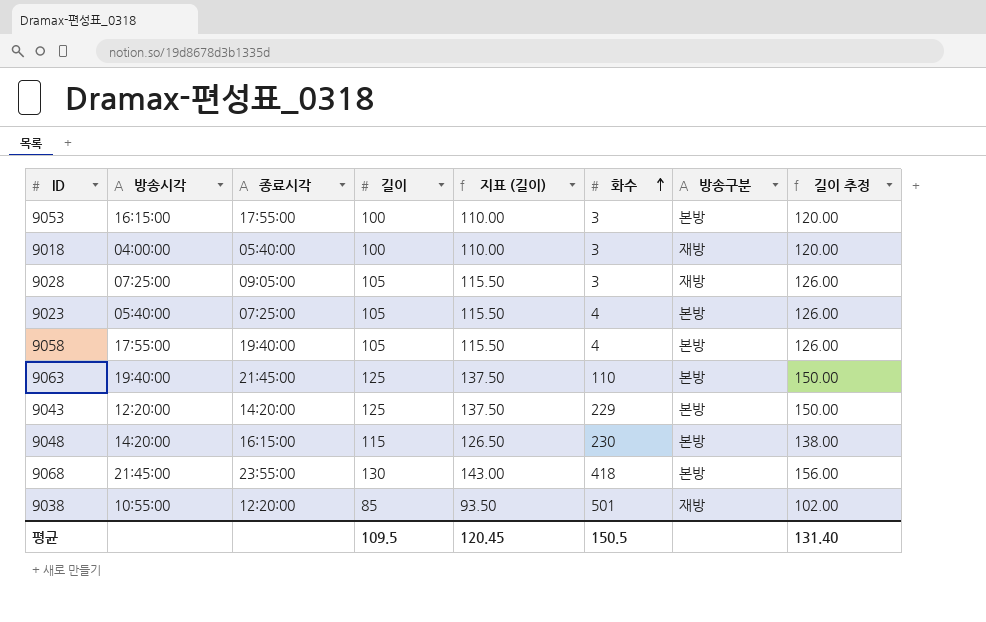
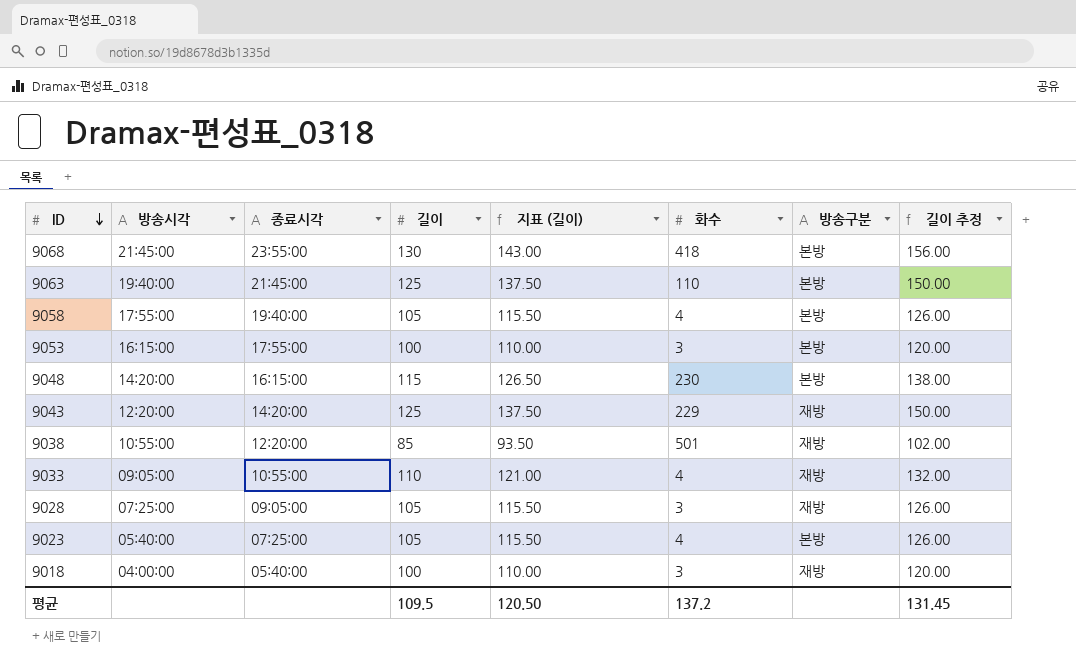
row order: 화수 ascending -> ID descending
9043 | 방송구분: 본방 -> 재방
row 9033: none -> 09:05:00 | 10:55:00 | 110 | 121.00 | 4 | 재방 | 132.00
평균 | 지표 (길이): 120.45 -> 120.50
평균 | 화수: 150.5 -> 137.2
평균 | 길이 추정: 131.40 -> 131.45

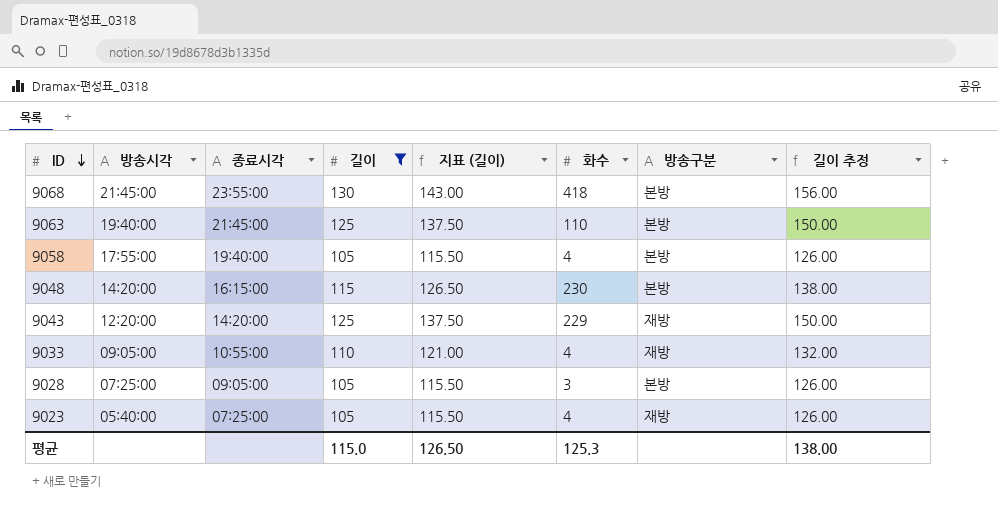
filter: none -> 길이 >= 105
9028 | 방송구분: 재방 -> 본방
9023 | 방송구분: 본방 -> 재방
평균 | 길이: 109.5 -> 115.0
평균 | 지표 (길이): 120.50 -> 126.50
평균 | 화수: 137.2 -> 125.3
평균 | 길이 추정: 131.45 -> 138.00

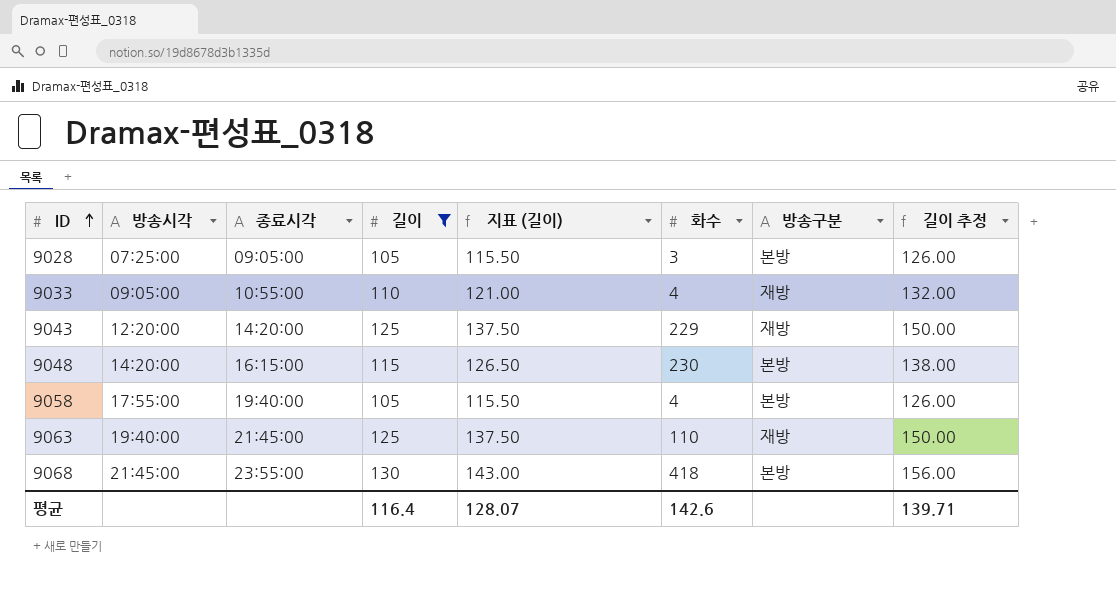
row order: ID descending -> ID ascending
row 9023: 05:40:00 | 07:25:00 | 105 | 115.50 | 4 | 재방 | 126.00 -> none
9063 | 방송구분: 본방 -> 재방
평균 | 길이: 115.0 -> 116.4
평균 | 지표 (길이): 126.50 -> 128.07
평균 | 화수: 125.3 -> 142.6
평균 | 길이 추정: 138.00 -> 139.71

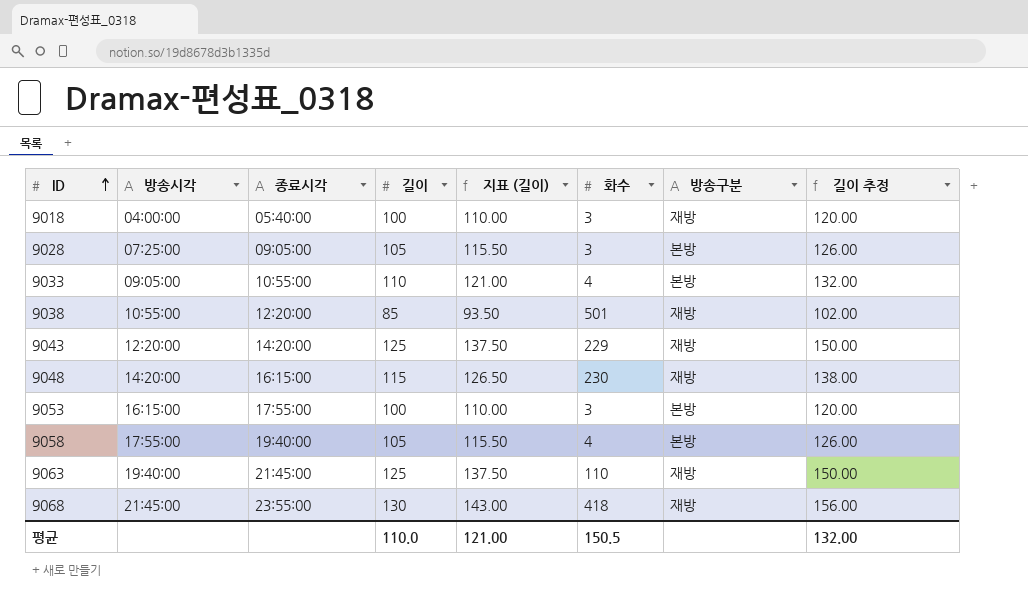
filter: 길이 >= 105 -> none
9033 | 방송구분: 재방 -> 본방
9048 | 방송구분: 본방 -> 재방
9068 | 방송구분: 본방 -> 재방
평균 | 길이: 116.4 -> 110.0
평균 | 지표 (길이): 128.07 -> 121.00
평균 | 화수: 142.6 -> 150.5
평균 | 길이 추정: 139.71 -> 132.00

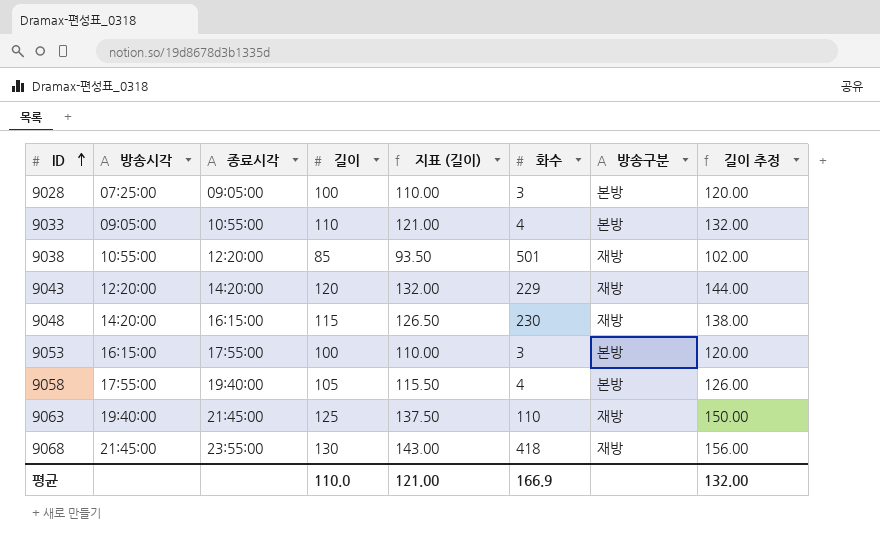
row 9018: 04:00:00 | 05:40:00 | 100 | 110.00 | 3 | 재방 | 120.00 -> none
9028 | 길이: 105 -> 100
9028 | 지표 (길이): 115.50 -> 110.00
9028 | 길이 추정: 126.00 -> 120.00
9043 | 길이: 125 -> 120
9043 | 지표 (길이): 137.50 -> 132.00
9043 | 길이 추정: 150.00 -> 144.00
평균 | 화수: 150.5 -> 166.9

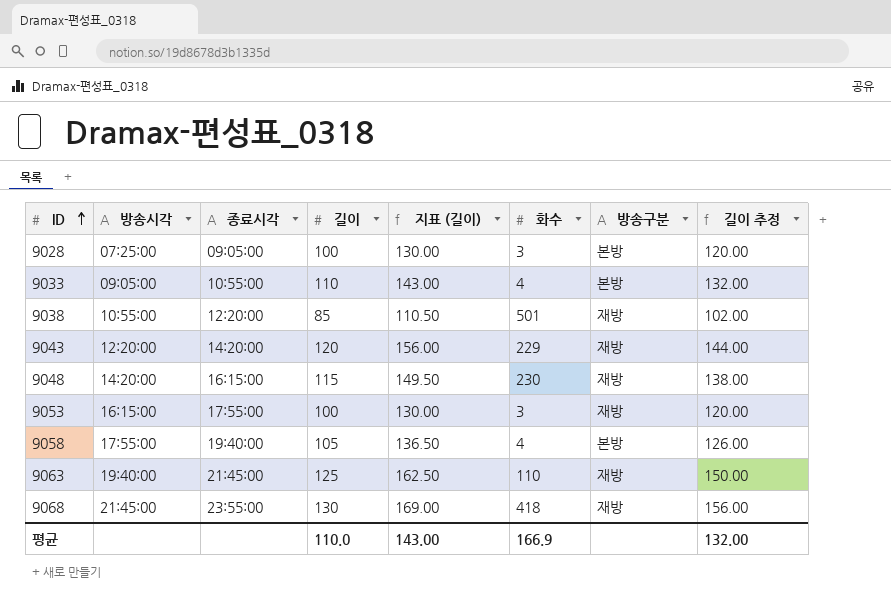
column 지표 (길이) | formula: [길이] * 1.1 -> [길이] * 1.3
9053 | 방송구분: 본방 -> 재방
평균 | 지표 (길이): 121.00 -> 143.00

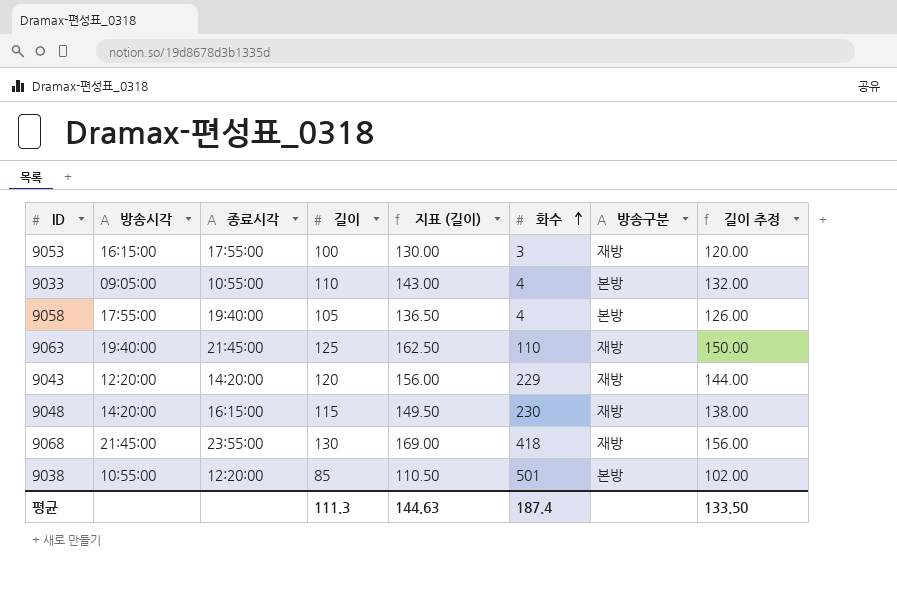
row order: ID ascending -> 화수 ascending
row 9028: 07:25:00 | 09:05:00 | 100 | 130.00 | 3 | 본방 | 120.00 -> none
9038 | 방송구분: 재방 -> 본방
평균 | 길이: 110.0 -> 111.3
평균 | 지표 (길이): 143.00 -> 144.63
평균 | 화수: 166.9 -> 187.4
평균 | 길이 추정: 132.00 -> 133.50

